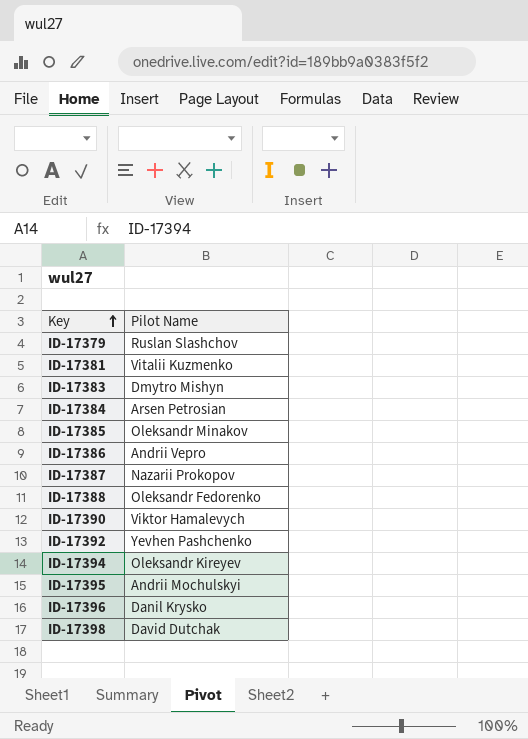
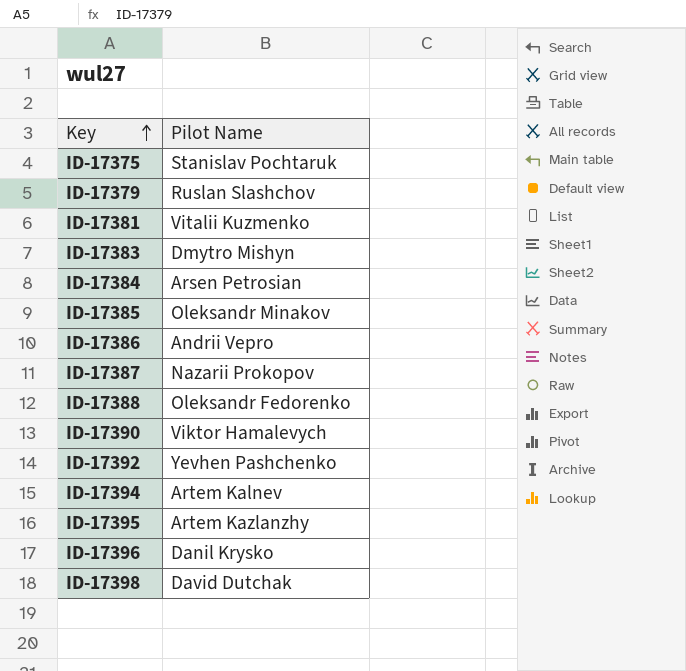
row ID-17375: none -> Stanislav Pochtaruk
ID-17394 | Pilot Name: Oleksandr Kireyev -> Artem Kalnev
ID-17395 | Pilot Name: Andrii Mochulskyi -> Artem Kazlanzhy

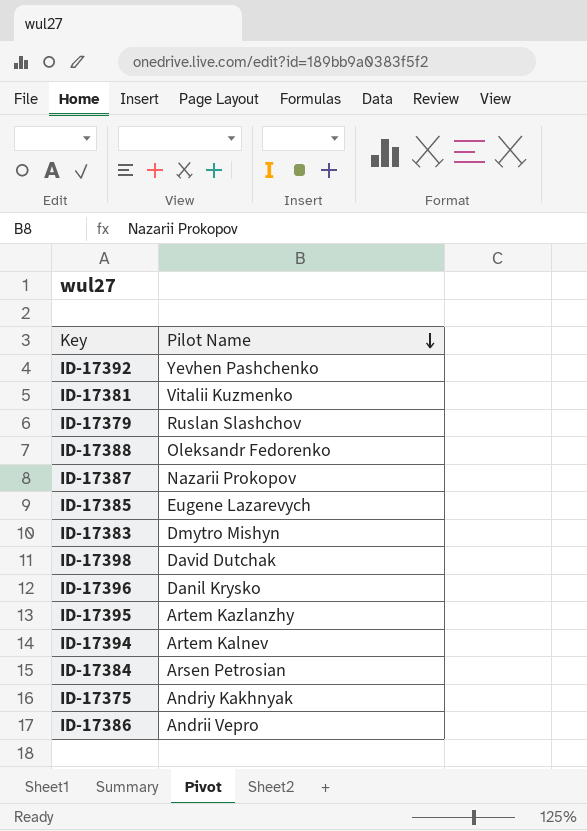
row order: Key ascending -> Pilot Name descending
row ID-17390: Viktor Hamalevych -> none
ID-17385 | Pilot Name: Oleksandr Minakov -> Eugene Lazarevych
ID-17375 | Pilot Name: Stanislav Pochtaruk -> Andriy Kakhnyak

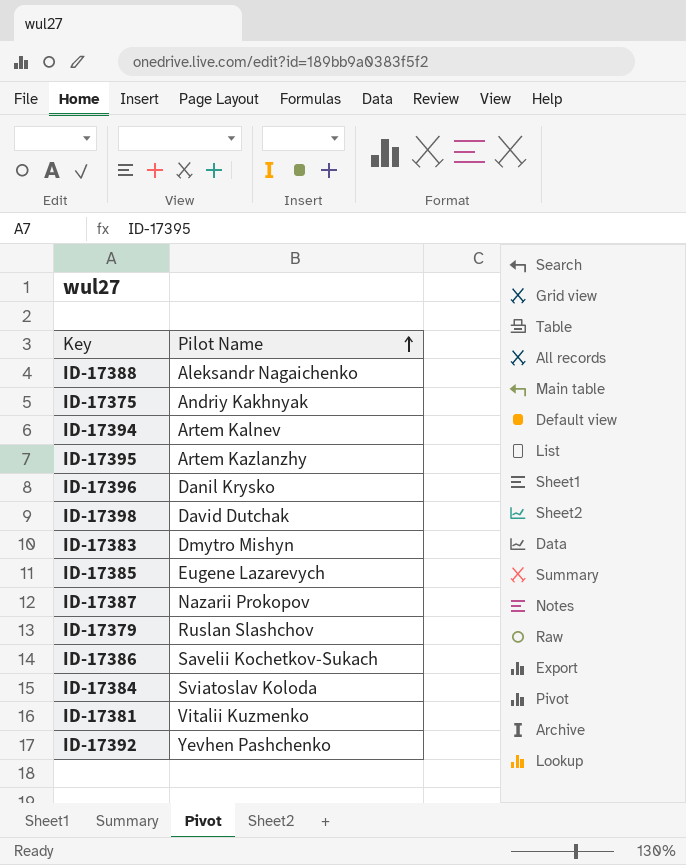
row order: Pilot Name descending -> Pilot Name ascending
ID-17388 | Pilot Name: Oleksandr Fedorenko -> Aleksandr Nagaichenko
ID-17386 | Pilot Name: Andrii Vepro -> Savelii Kochetkov-Sukach
ID-17384 | Pilot Name: Arsen Petrosian -> Sviatoslav Koloda

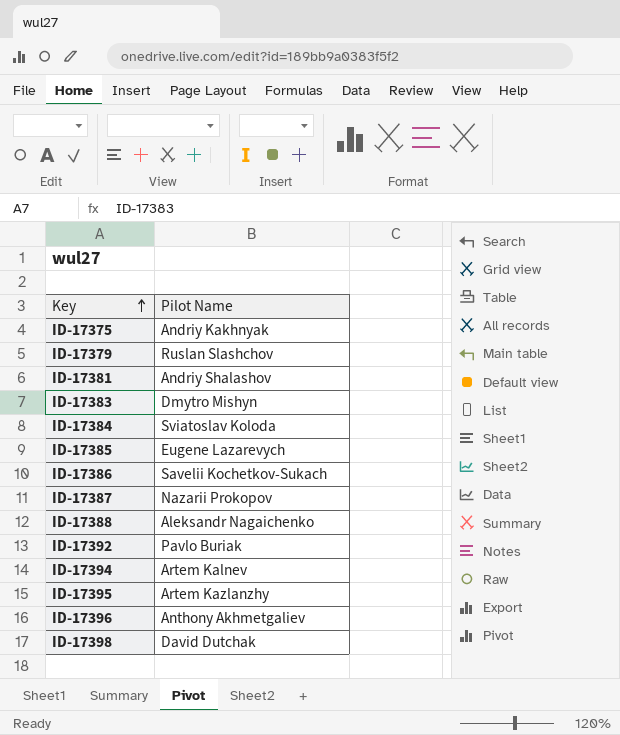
row order: Pilot Name ascending -> Key ascending
ID-17381 | Pilot Name: Vitalii Kuzmenko -> Andriy Shalashov
ID-17392 | Pilot Name: Yevhen Pashchenko -> Pavlo Buriak
ID-17396 | Pilot Name: Danil Krysko -> Anthony Akhmetgaliev

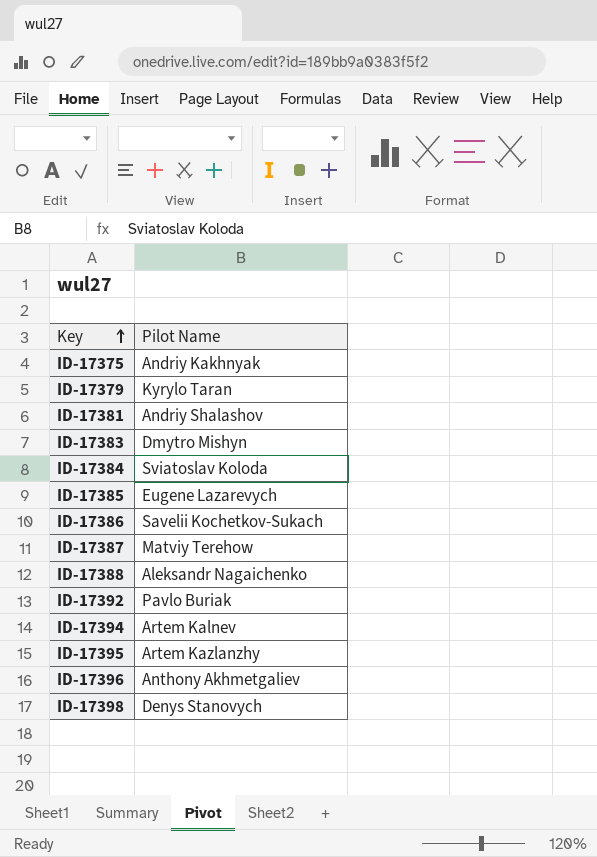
ID-17379 | Pilot Name: Ruslan Slashchov -> Kyrylo Taran
ID-17387 | Pilot Name: Nazarii Prokopov -> Matviy Terehow
ID-17398 | Pilot Name: David Dutchak -> Denys Stanovych

